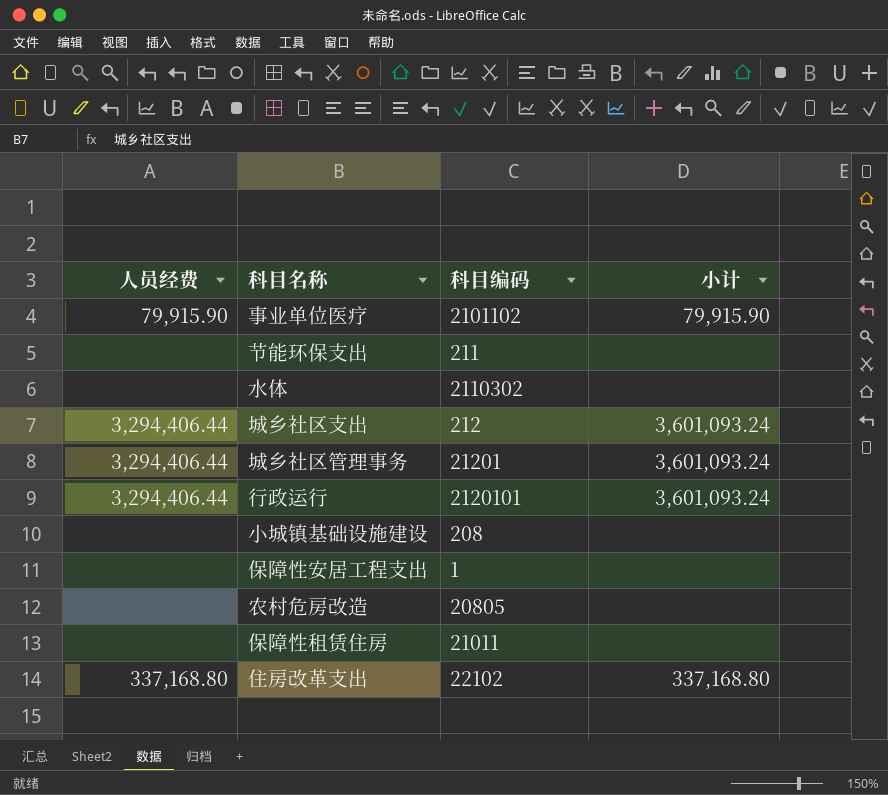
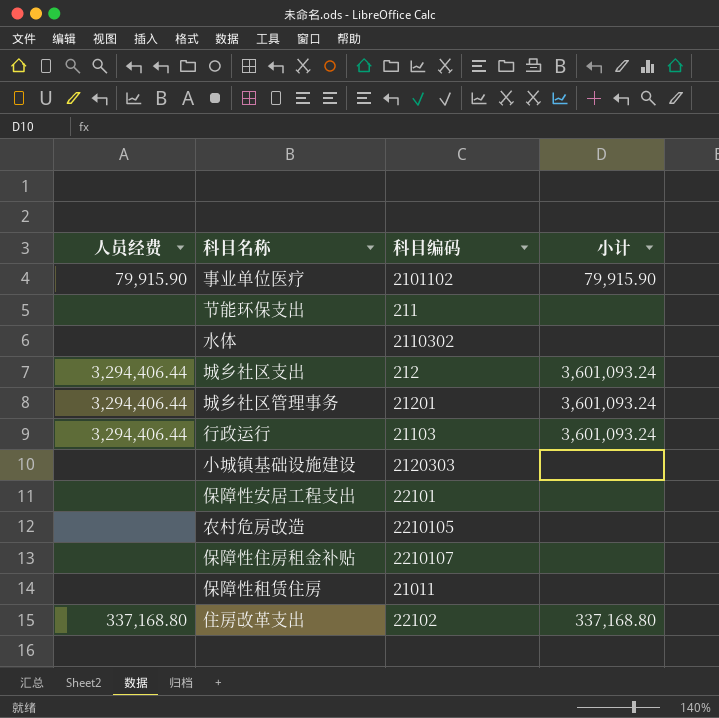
行政运行 | 科目编码: 2120101 -> 21103
小城镇基础设施建设 | 科目编码: 208 -> 2120303
保障性安居工程支出 | 科目编码: 1 -> 22101
农村危房改造 | 科目编码: 20805 -> 2210105
row 保障性住房租金补贴: none -> none | 2210107 | none

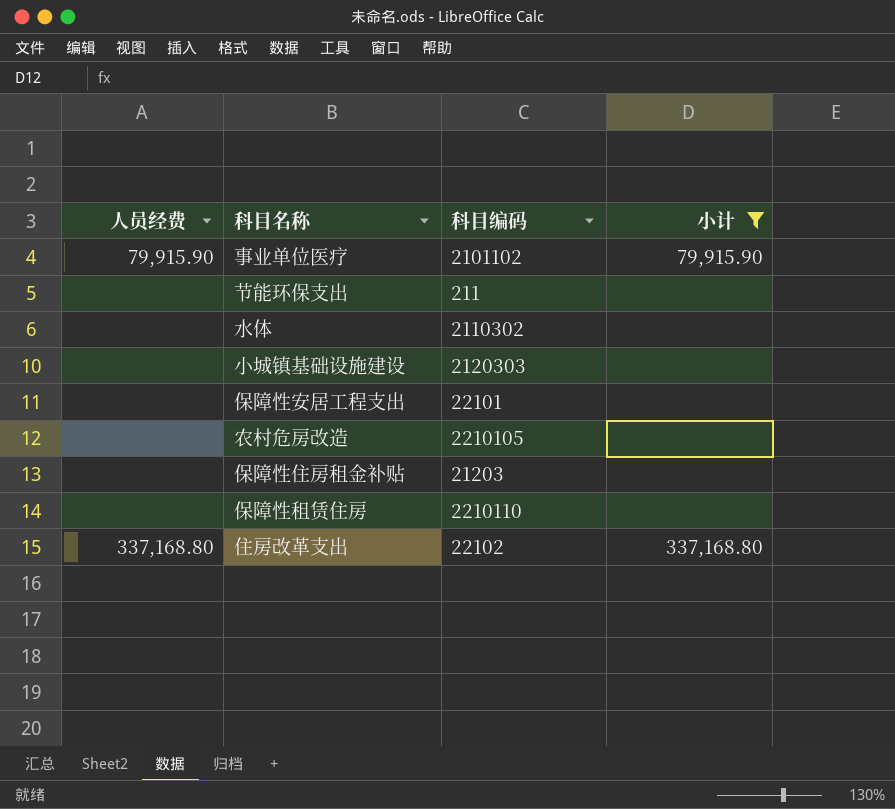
filter: none -> 小计 != 3,601,093.24
保障性住房租金补贴 | 科目编码: 2210107 -> 21203
保障性租赁住房 | 科目编码: 21011 -> 2210110

